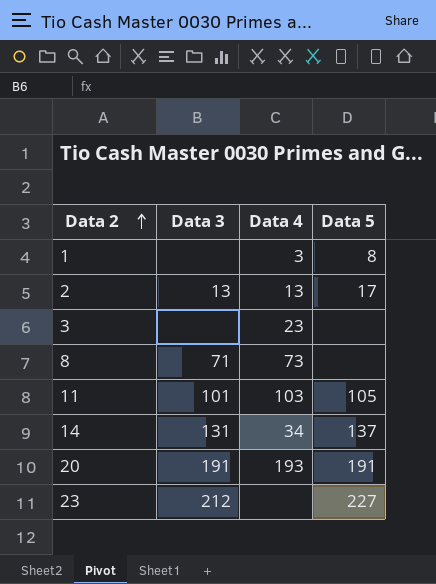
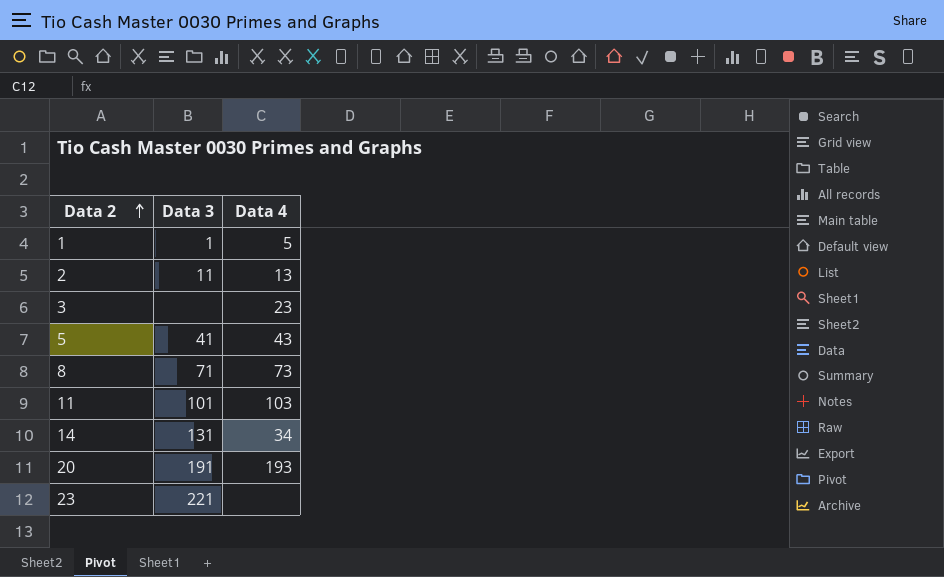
column Data 5 | position: 4 -> none
1 | Data 3: none -> 1
1 | Data 4: 3 -> 5
2 | Data 3: 13 -> 11
row 5: none -> 41 | 43
23 | Data 3: 212 -> 221

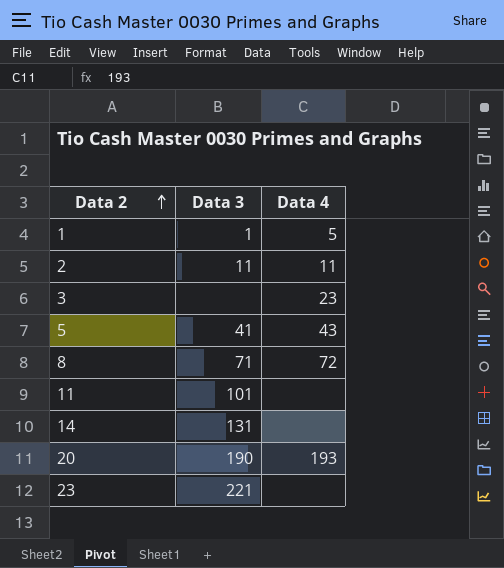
2 | Data 4: 13 -> 11
8 | Data 4: 73 -> 72
11 | Data 4: 103 -> none
14 | Data 4: 34 -> none
20 | Data 3: 191 -> 190

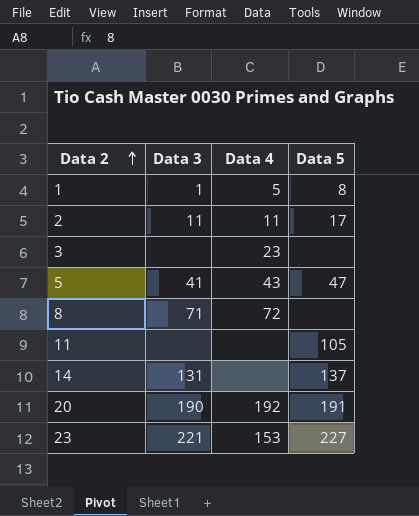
column Data 5 | position: none -> 4
11 | Data 3: 101 -> none
20 | Data 4: 193 -> 192
23 | Data 4: none -> 153

